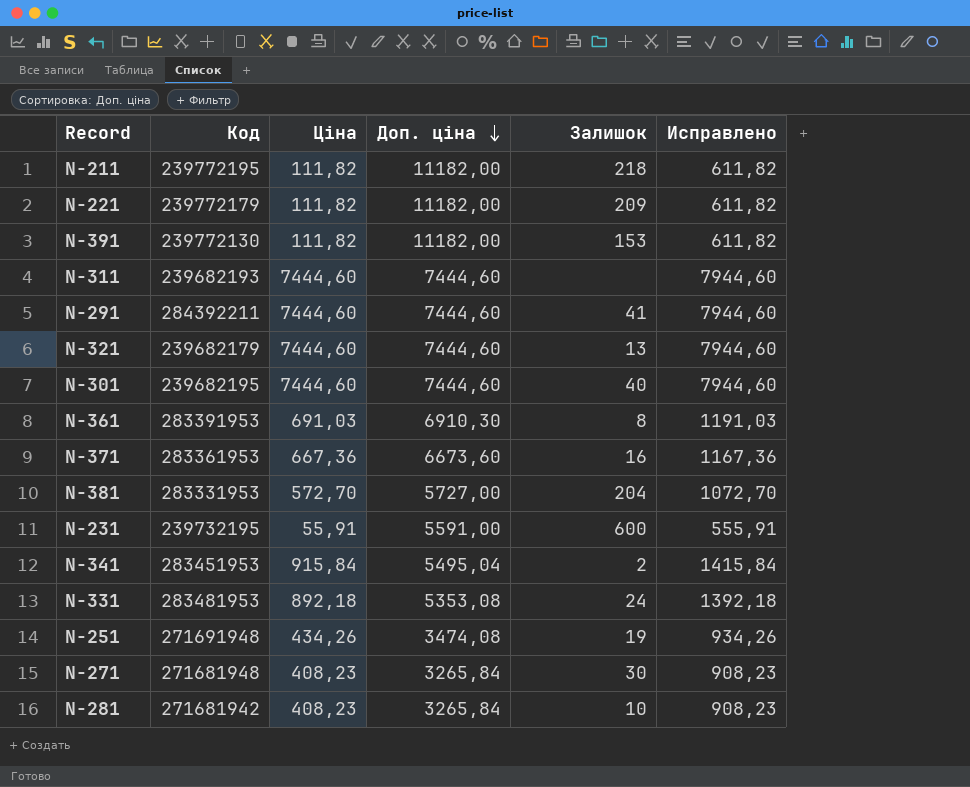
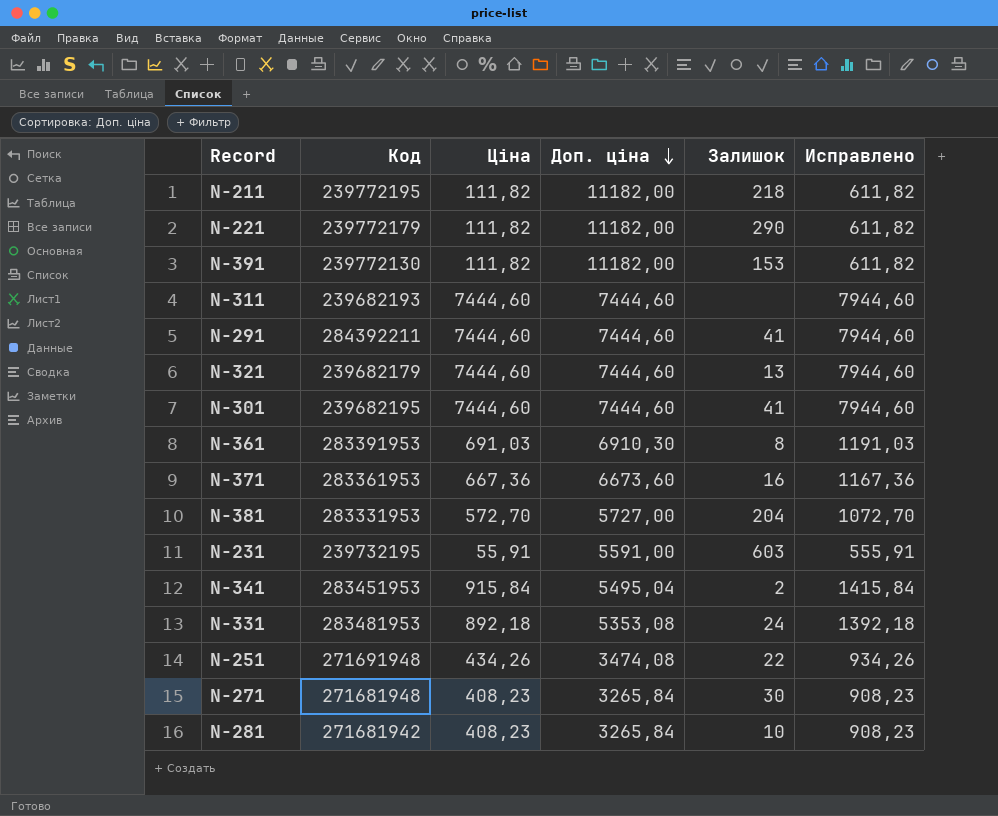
N-221 | Залишок: 209 -> 290
N-301 | Залишок: 40 -> 41
N-231 | Залишок: 600 -> 603
N-251 | Залишок: 19 -> 22

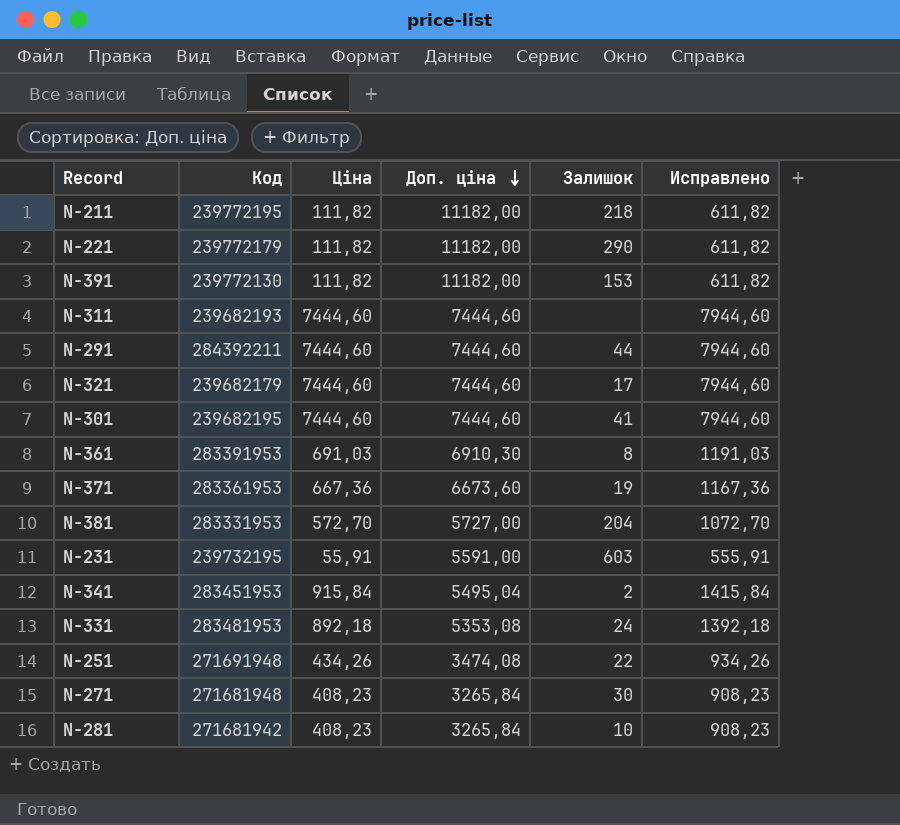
N-291 | Залишок: 41 -> 44
N-321 | Залишок: 13 -> 17
N-371 | Залишок: 16 -> 19

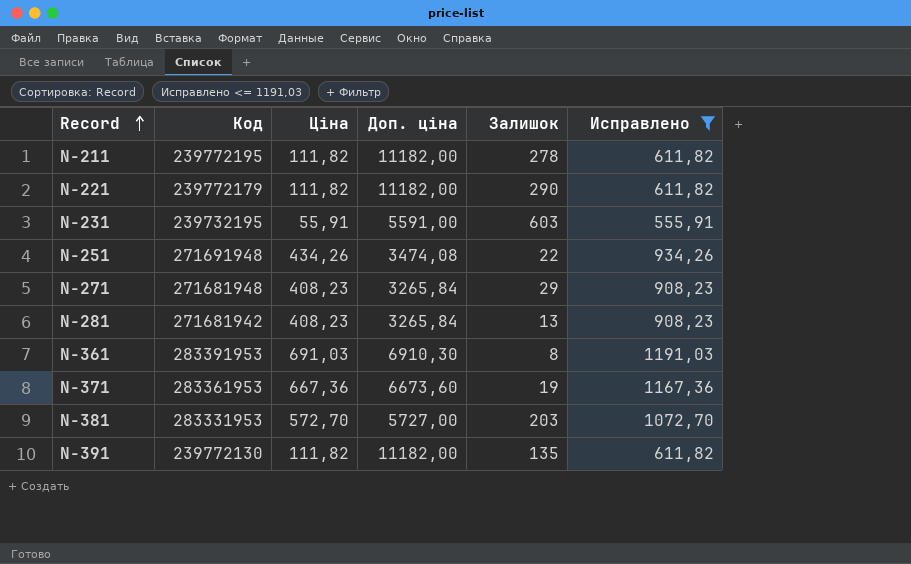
filter: none -> Исправлено <= 1191,03
row order: Доп. ціна descending -> Record ascending
N-211 | Залишок: 218 -> 278
N-271 | Залишок: 30 -> 29
N-281 | Залишок: 10 -> 13
N-381 | Залишок: 204 -> 203
N-391 | Залишок: 153 -> 135

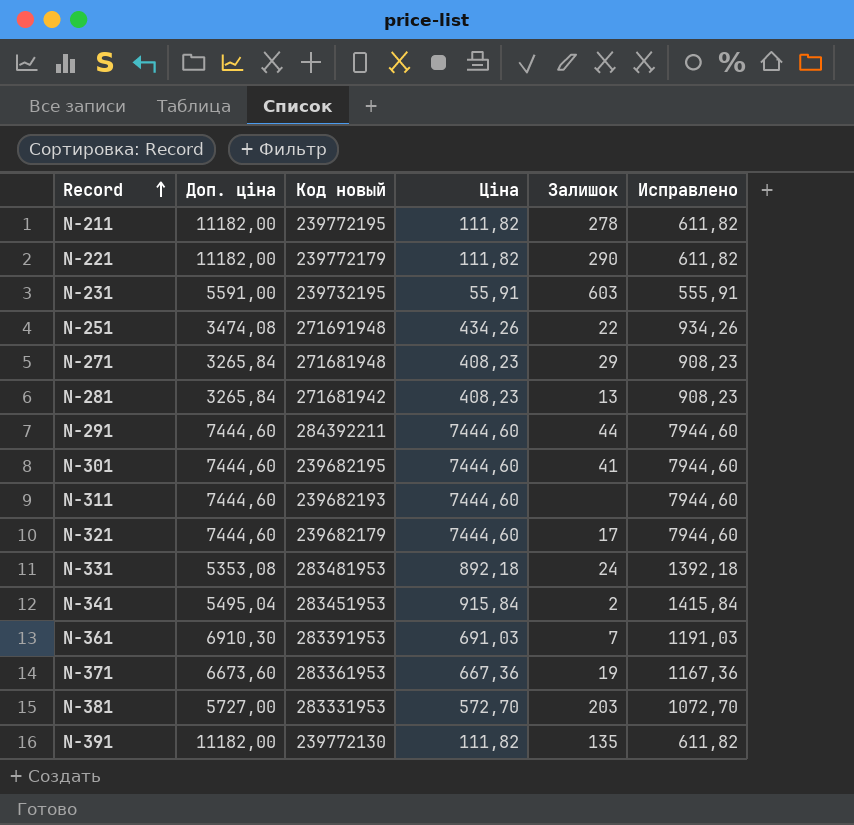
filter: Исправлено <= 1191,03 -> none
column Доп. ціна | position: 4 -> 2
column name: Код -> Код новый
N-361 | Залишок: 8 -> 7

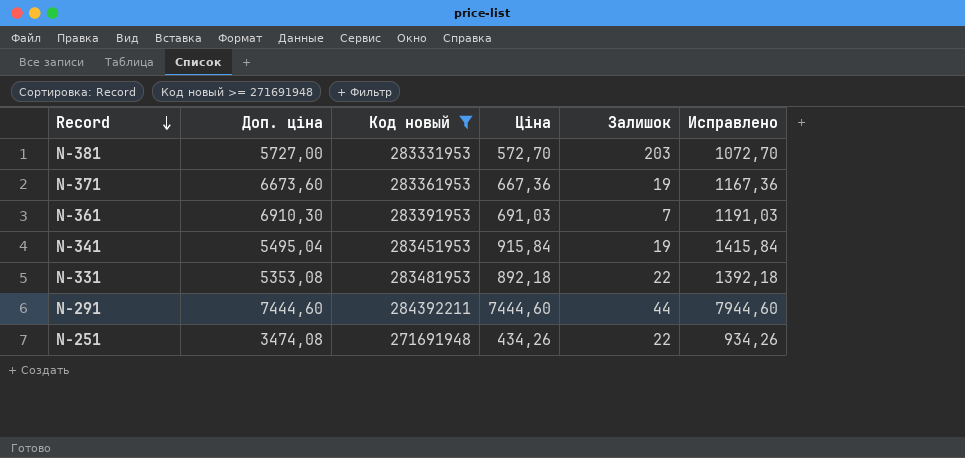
filter: none -> Код новый >= 271691948
row order: Record ascending -> Record descending
N-341 | Залишок: 2 -> 19
N-331 | Залишок: 24 -> 22

